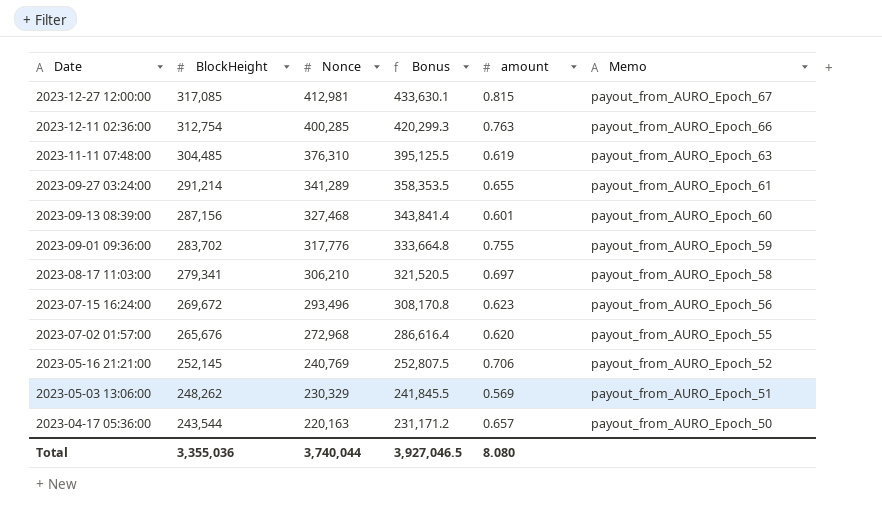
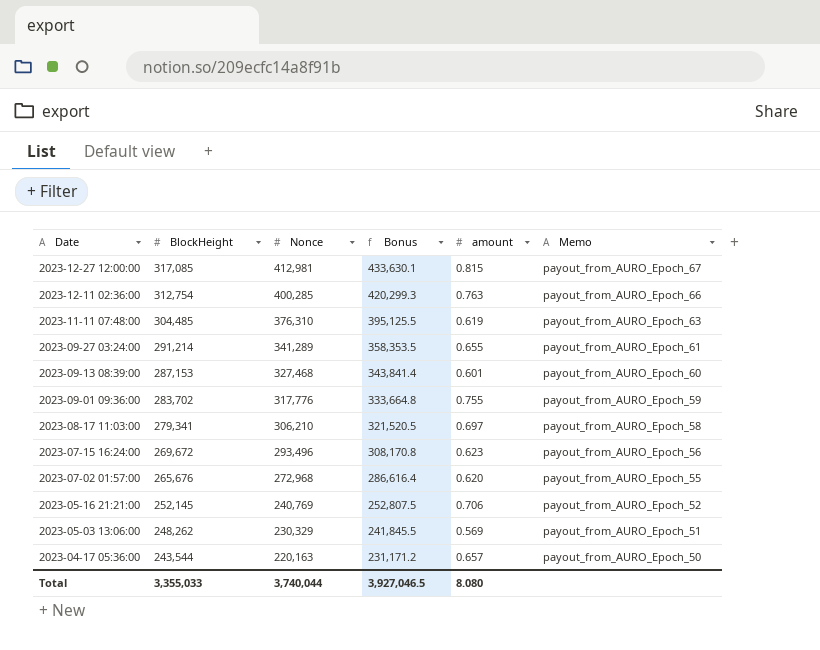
2023-09-13 08:39:00 | BlockHeight: 287,156 -> 287,153
Total | BlockHeight: 3,355,036 -> 3,355,033

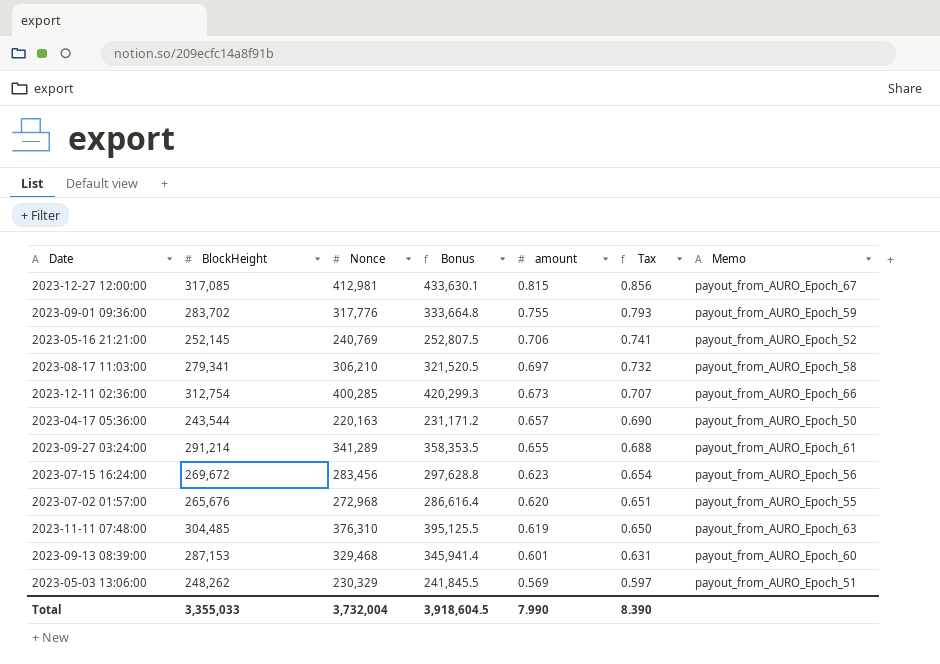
row order: Date descending -> amount descending
column Tax | formula: none -> [amount] * 1.05
2023-12-11 02:36:00 | amount: 0.763 -> 0.673
2023-07-15 16:24:00 | Nonce: 293,496 -> 283,456
2023-07-15 16:24:00 | Bonus: 308,170.8 -> 297,628.8
2023-09-13 08:39:00 | Nonce: 327,468 -> 329,468
2023-09-13 08:39:00 | Bonus: 343,841.4 -> 345,941.4
Total | Nonce: 3,740,044 -> 3,732,004
Total | Bonus: 3,927,046.5 -> 3,918,604.5
Total | amount: 8.080 -> 7.990

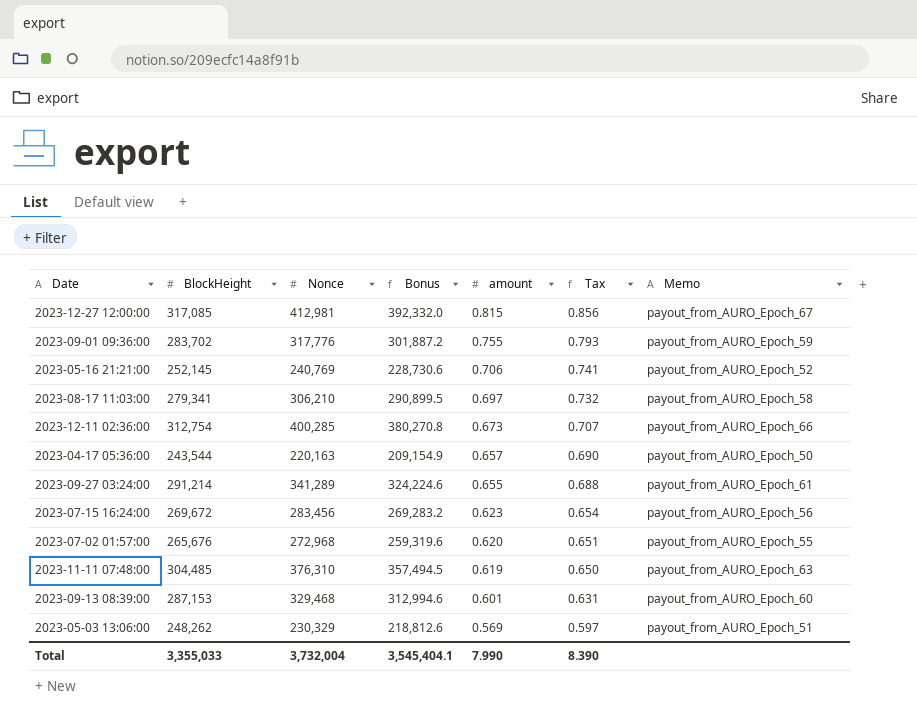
column Bonus | formula: [Nonce] * 1.05 -> [Nonce] * 0.95
Total | Bonus: 3,918,604.5 -> 3,545,404.1

